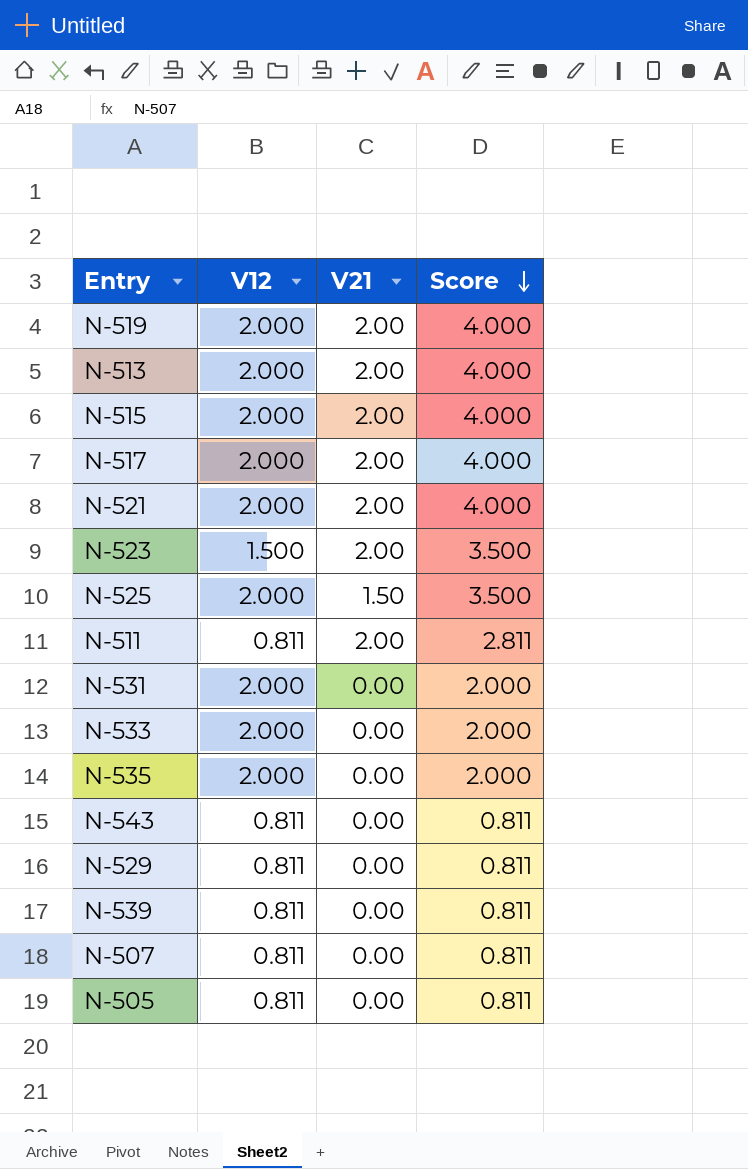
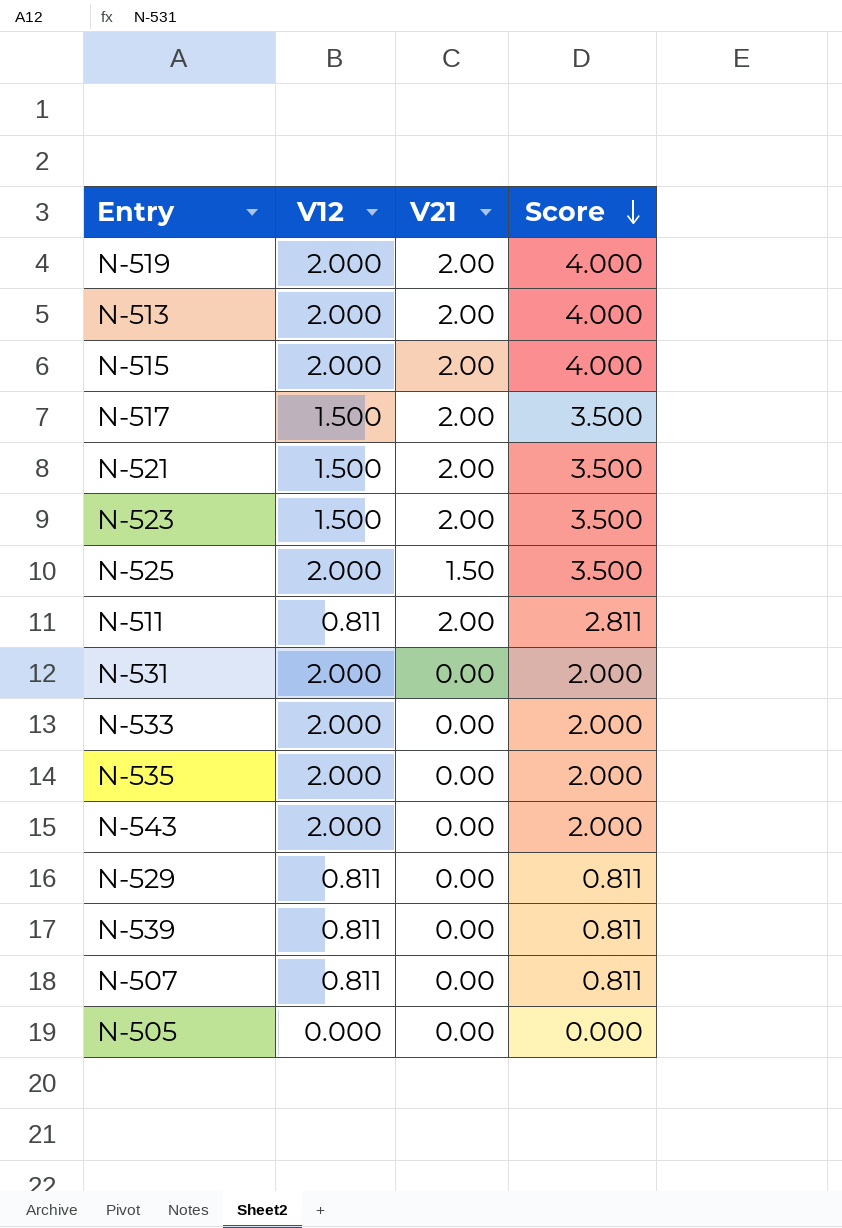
N-517 | V12: 2.000 -> 1.500
N-517 | Score: 4.000 -> 3.500
N-521 | V12: 2.000 -> 1.500
N-521 | Score: 4.000 -> 3.500
N-543 | V12: 0.811 -> 2.000
N-543 | Score: 0.811 -> 2.000
N-505 | V12: 0.811 -> 0.000
N-505 | Score: 0.811 -> 0.000

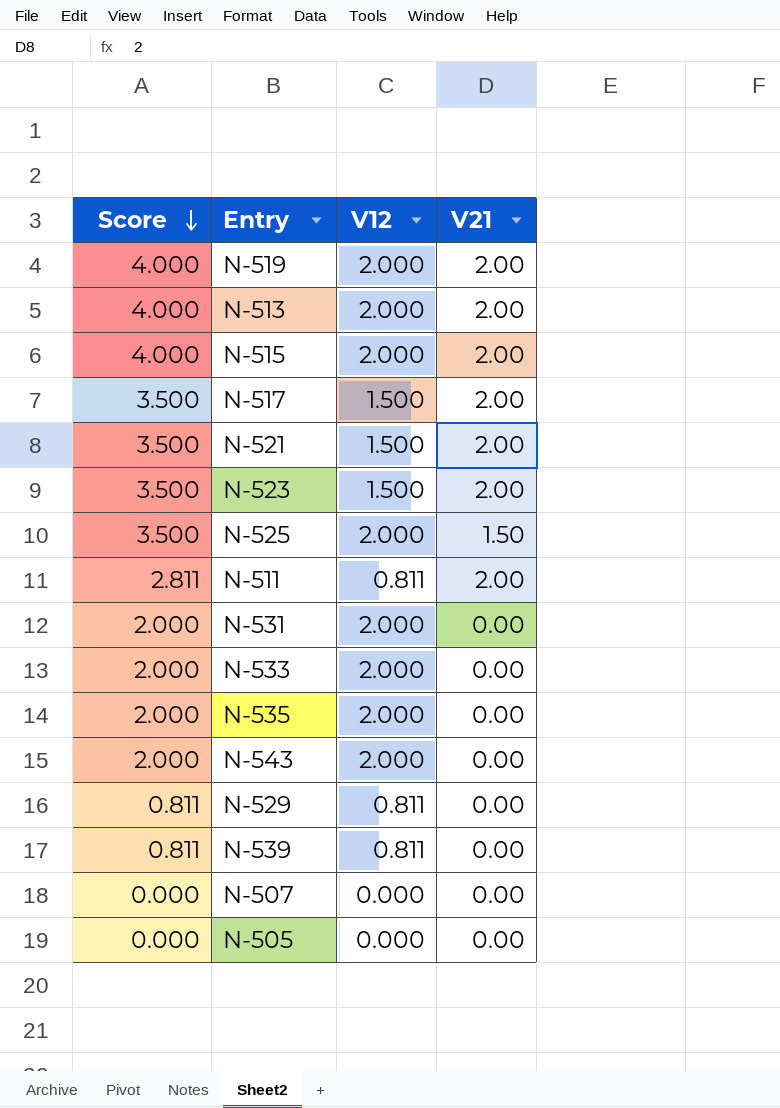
column Score | position: 4 -> 1
N-507 | Score: 0.811 -> 0.000
N-507 | V12: 0.811 -> 0.000

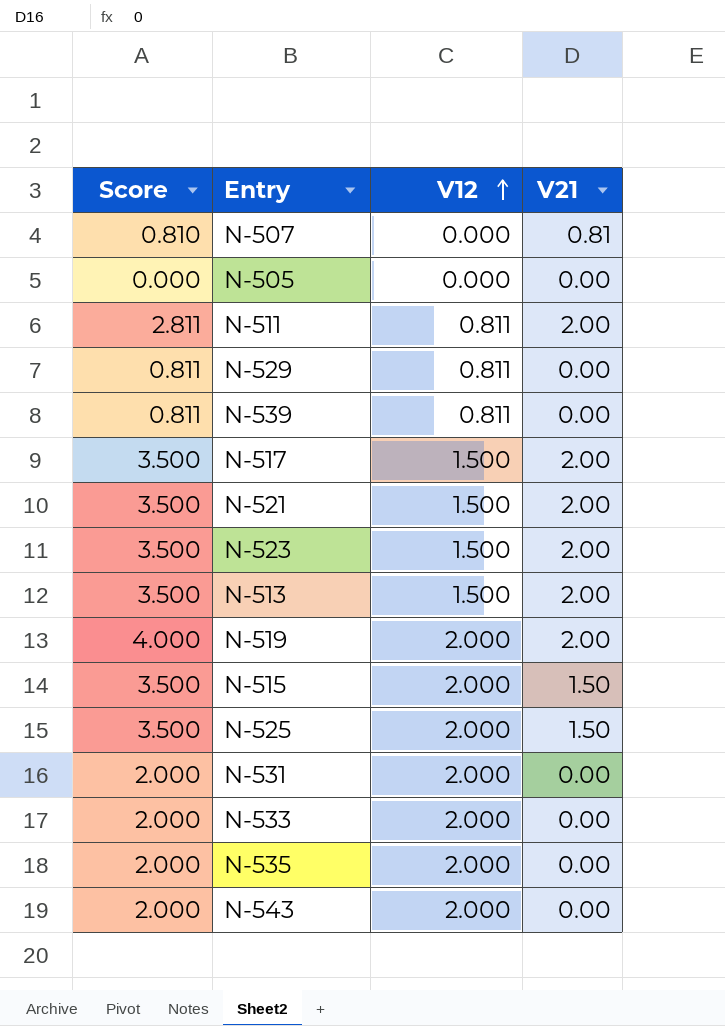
row order: Score descending -> V12 ascending
N-507 | Score: 0.000 -> 0.810
N-507 | V21: 0.00 -> 0.81
N-513 | Score: 4.000 -> 3.500
N-513 | V12: 2.000 -> 1.500
N-515 | Score: 4.000 -> 3.500
N-515 | V21: 2.00 -> 1.50

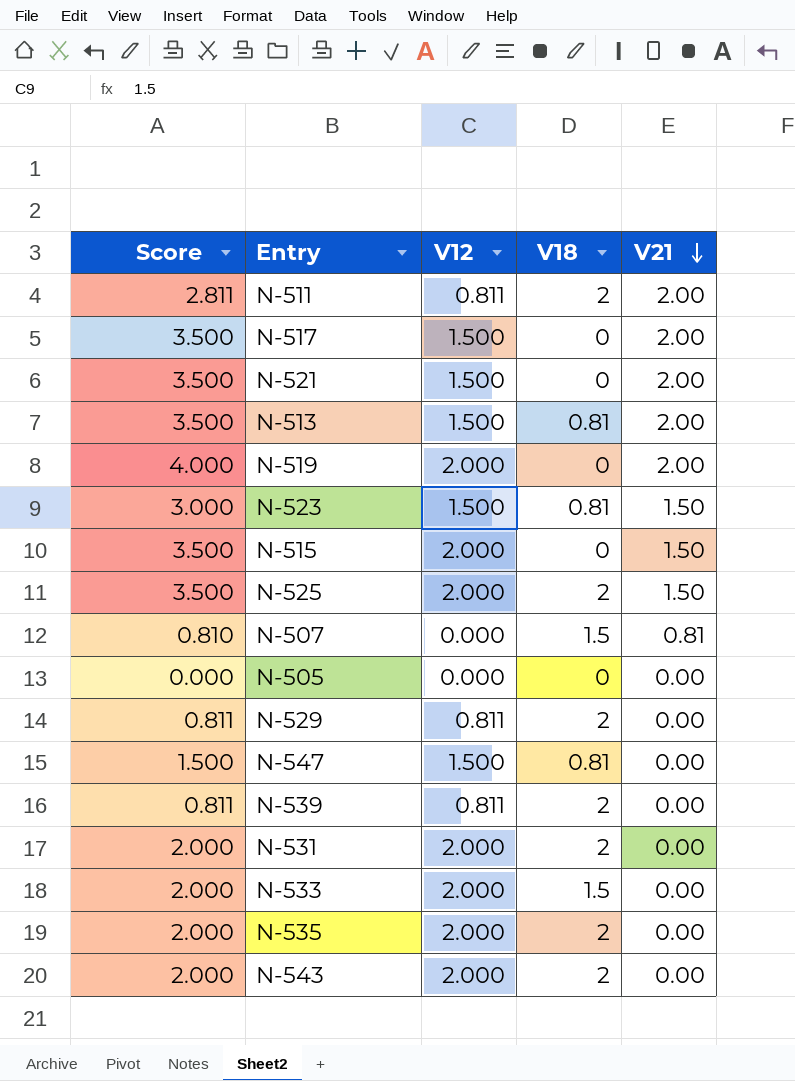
row order: V12 ascending -> V21 descending
column V18 | position: none -> 4
N-523 | Score: 3.500 -> 3.000
N-523 | V21: 2.00 -> 1.50
row N-547: none -> 1.500 | 1.500 | 0.81 | 0.00

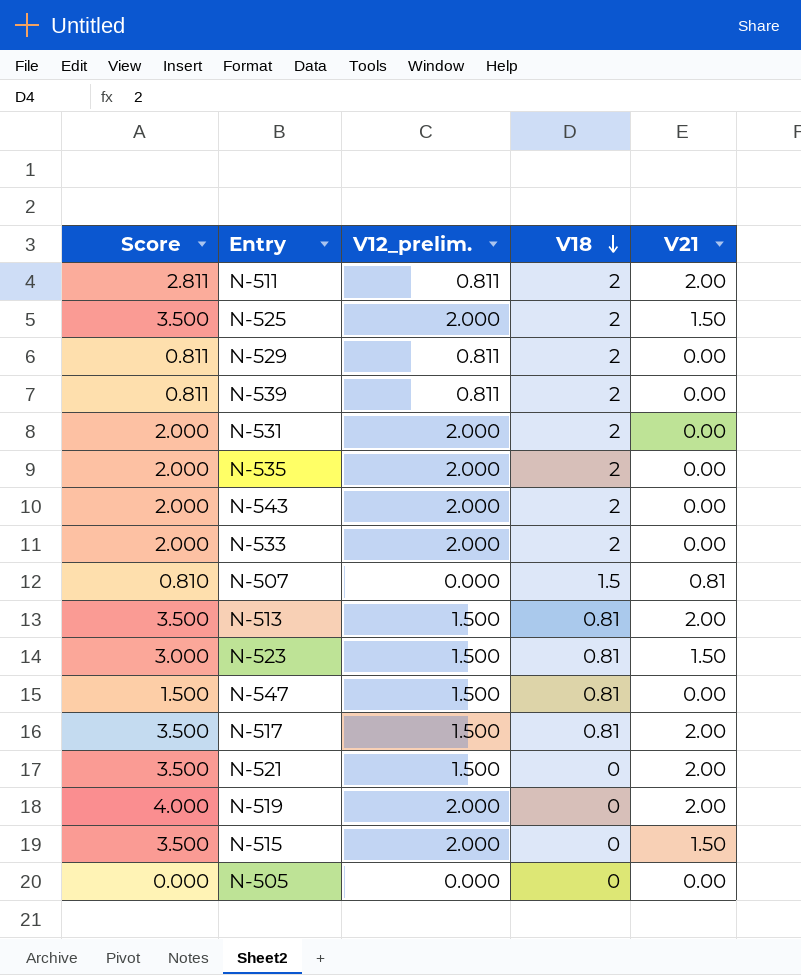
row order: V21 descending -> V18 descending
column name: V12 -> V12_prelim.
N-533 | V18: 1.5 -> 2
N-517 | V18: 0 -> 0.81

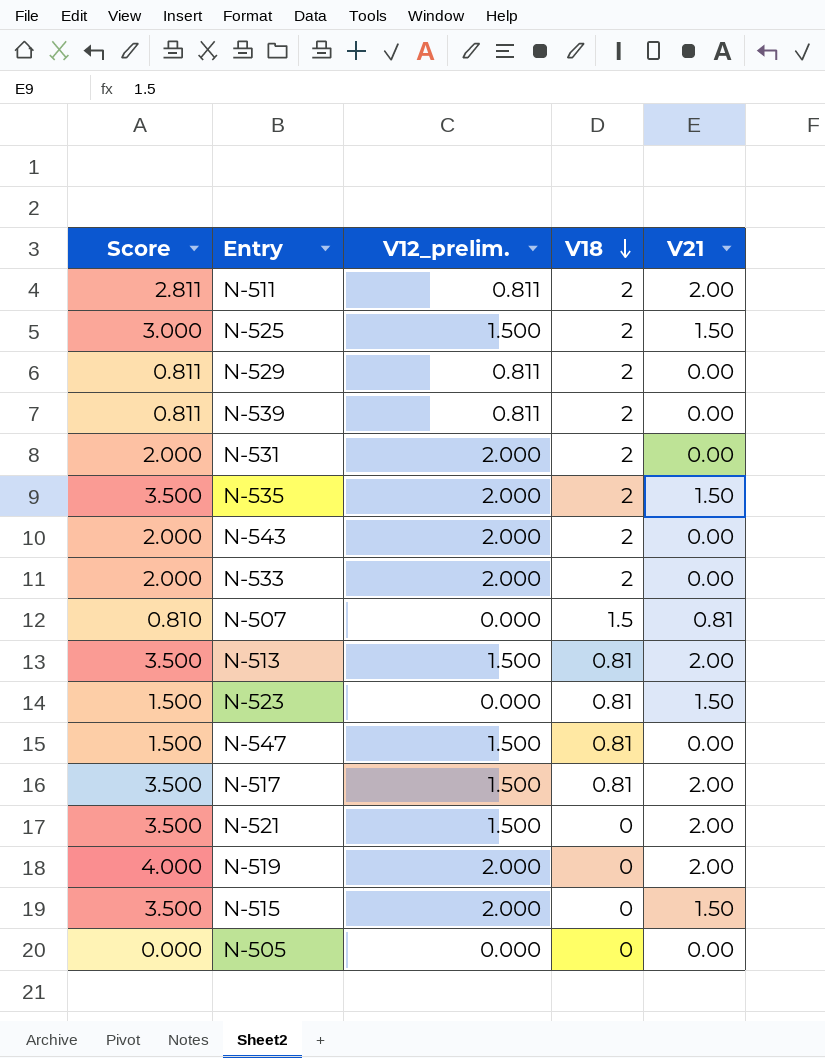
N-525 | Score: 3.500 -> 3.000
N-525 | V12_prelim.: 2.000 -> 1.500
N-535 | Score: 2.000 -> 3.500
N-535 | V21: 0.00 -> 1.50
N-523 | Score: 3.000 -> 1.500
N-523 | V12_prelim.: 1.500 -> 0.000

